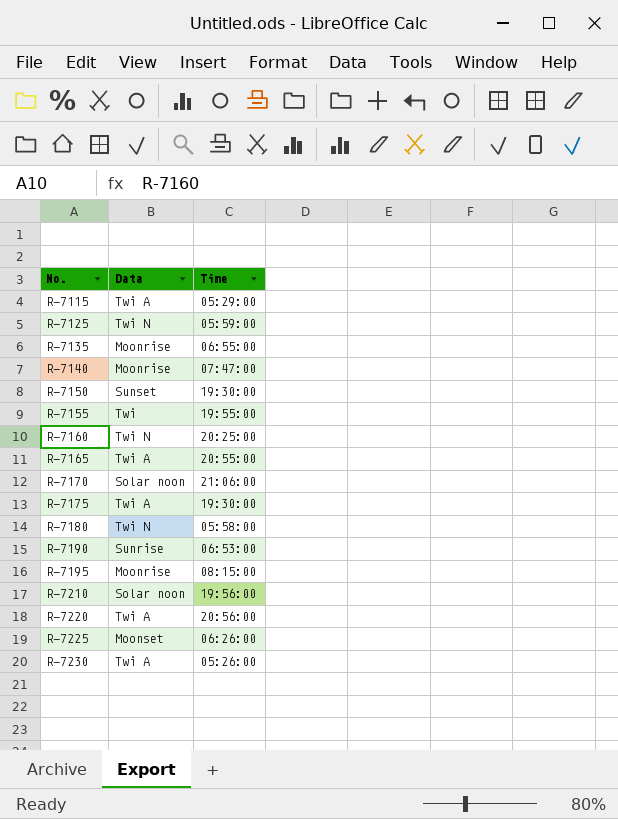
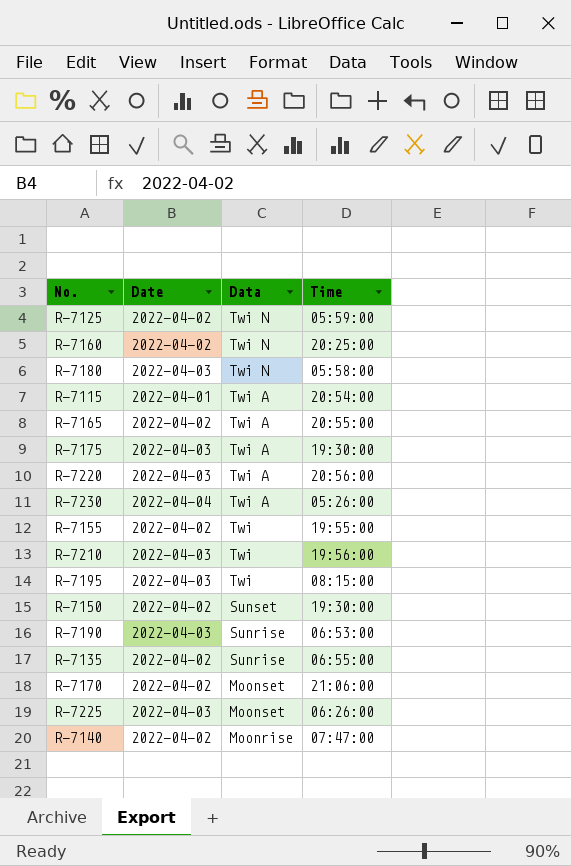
row order: No. ascending -> Data descending
column Date | position: none -> 2
R-7115 | Time: 05:29:00 -> 20:54:00
R-7210 | Data: Solar noon -> Twi
R-7195 | Data: Moonrise -> Twi
R-7135 | Data: Moonrise -> Sunrise
R-7170 | Data: Solar noon -> Moonset

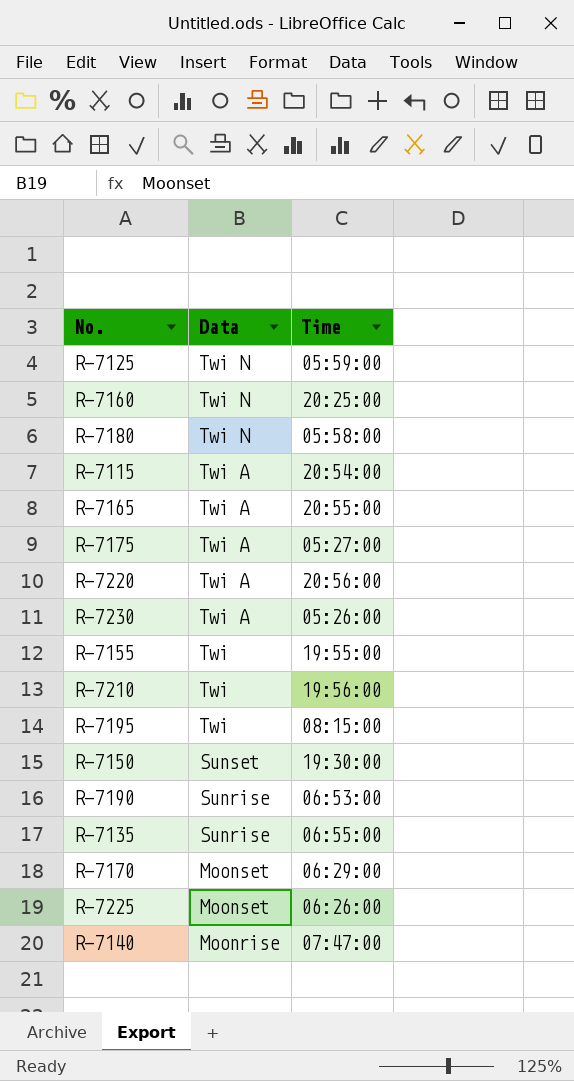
column Date | position: 2 -> none
R-7175 | Time: 19:30:00 -> 05:27:00
R-7170 | Time: 21:06:00 -> 06:29:00

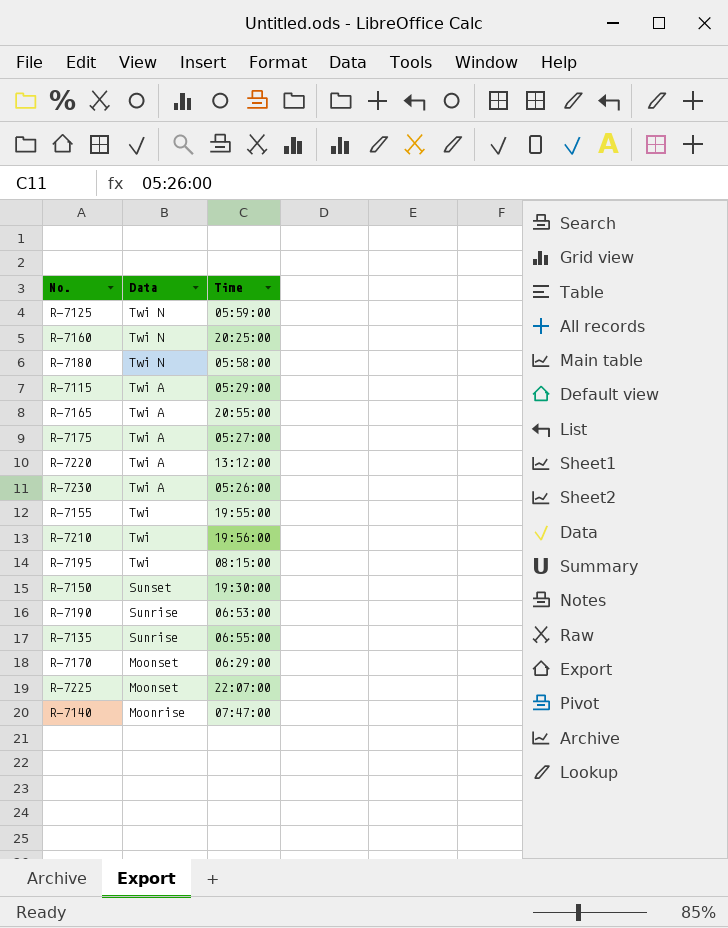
R-7115 | Time: 20:54:00 -> 05:29:00
R-7220 | Time: 20:56:00 -> 13:12:00
R-7225 | Time: 06:26:00 -> 22:07:00

